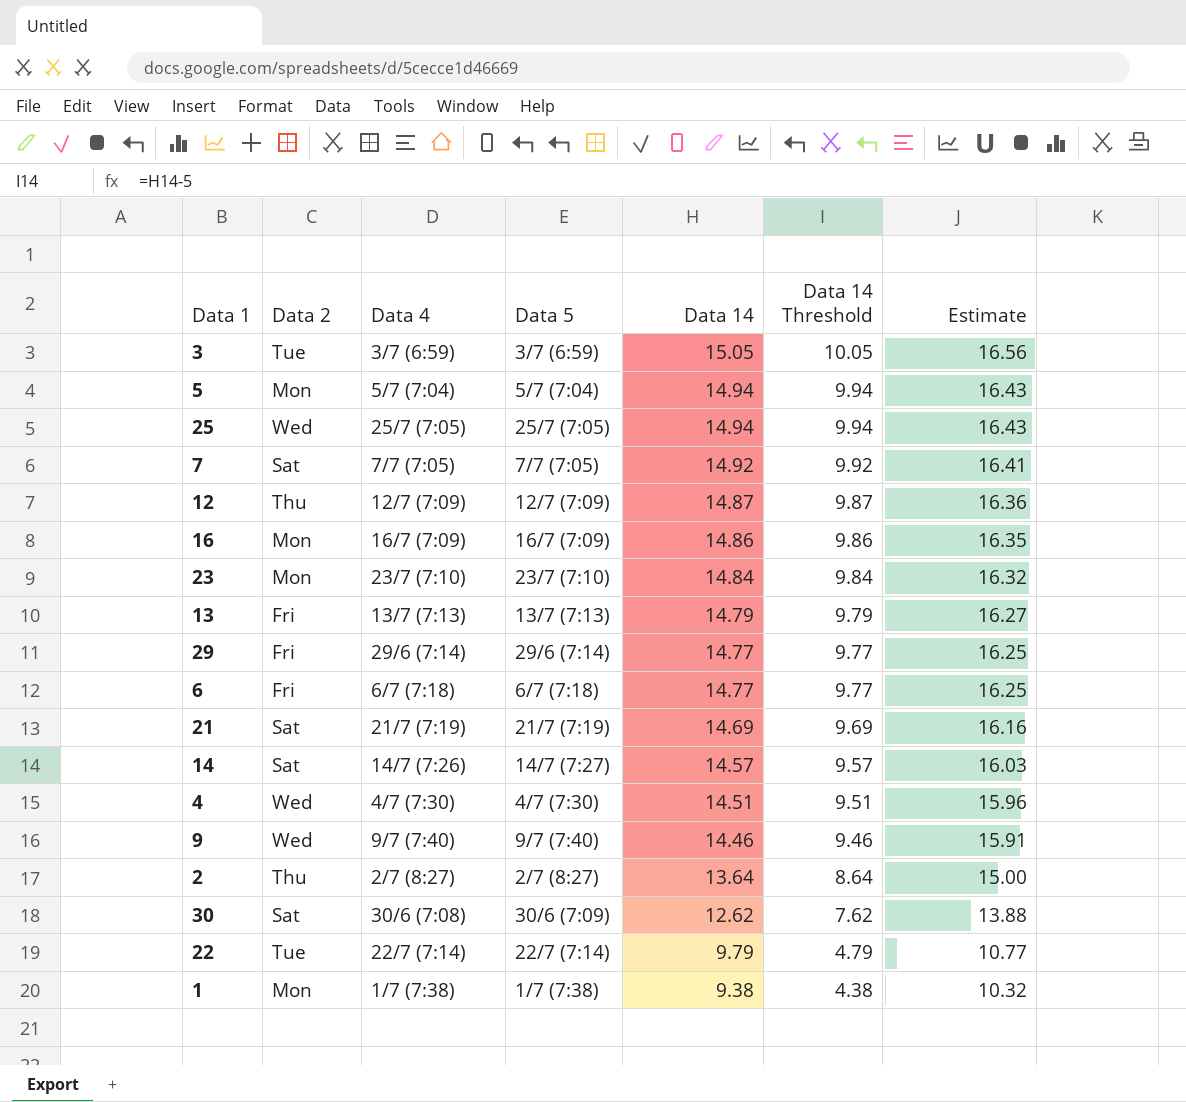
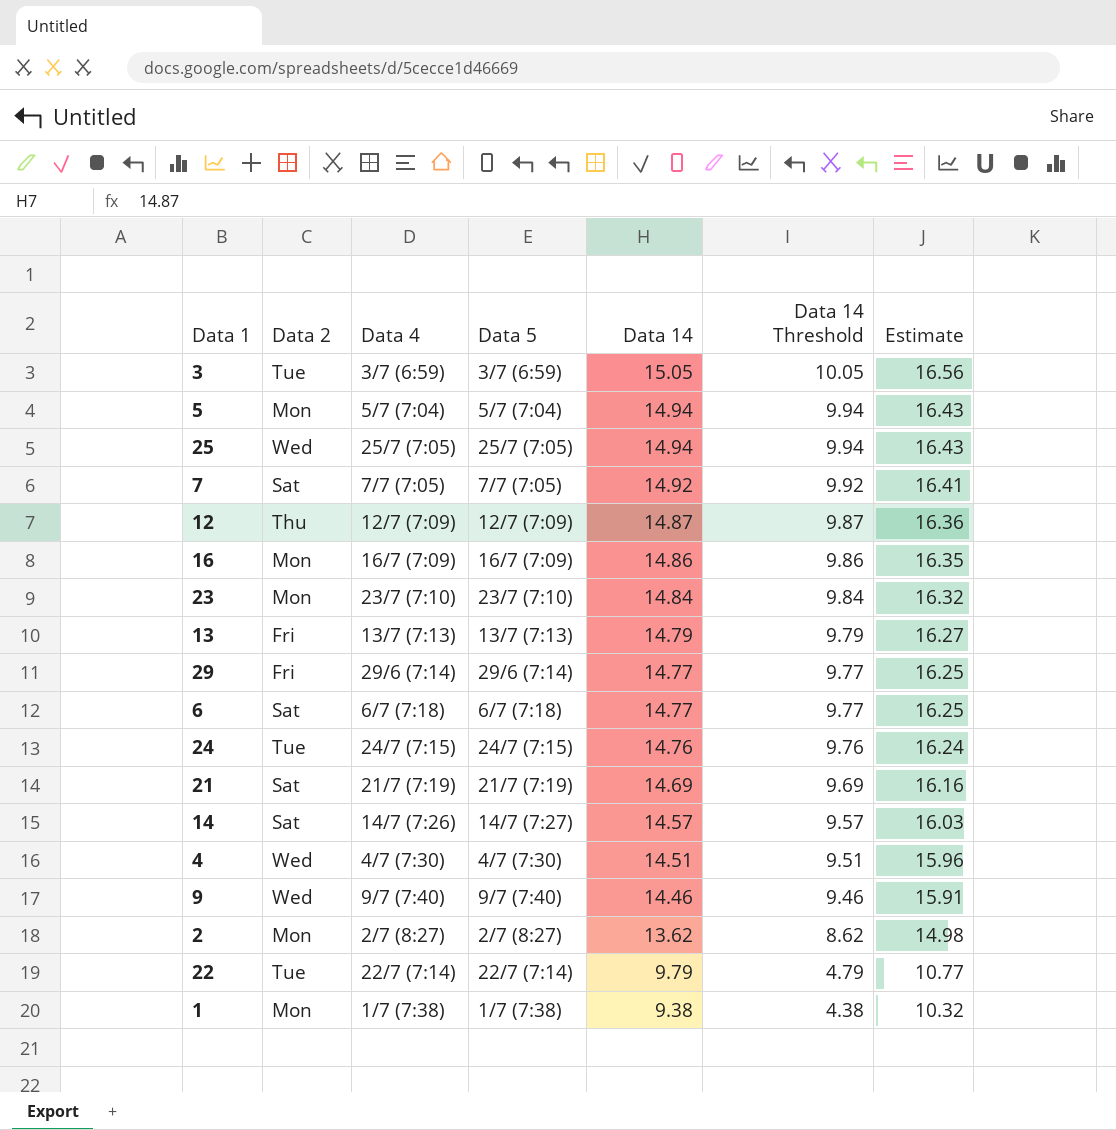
row 30: Sat | 30/6 (7:08) | 30/6 (7:09) | 12.62 | 7.62 | 13.88 -> none
6 | Data 2: Fri -> Sat
row 24: none -> Tue | 24/7 (7:15) | 24/7 (7:15) | 14.76 | 9.76 | 16.24
2 | Data 2: Thu -> Mon
2 | Data 14: 13.64 -> 13.62
2 | Data 14 Threshold: 8.64 -> 8.62
2 | Estimate: 15.00 -> 14.98

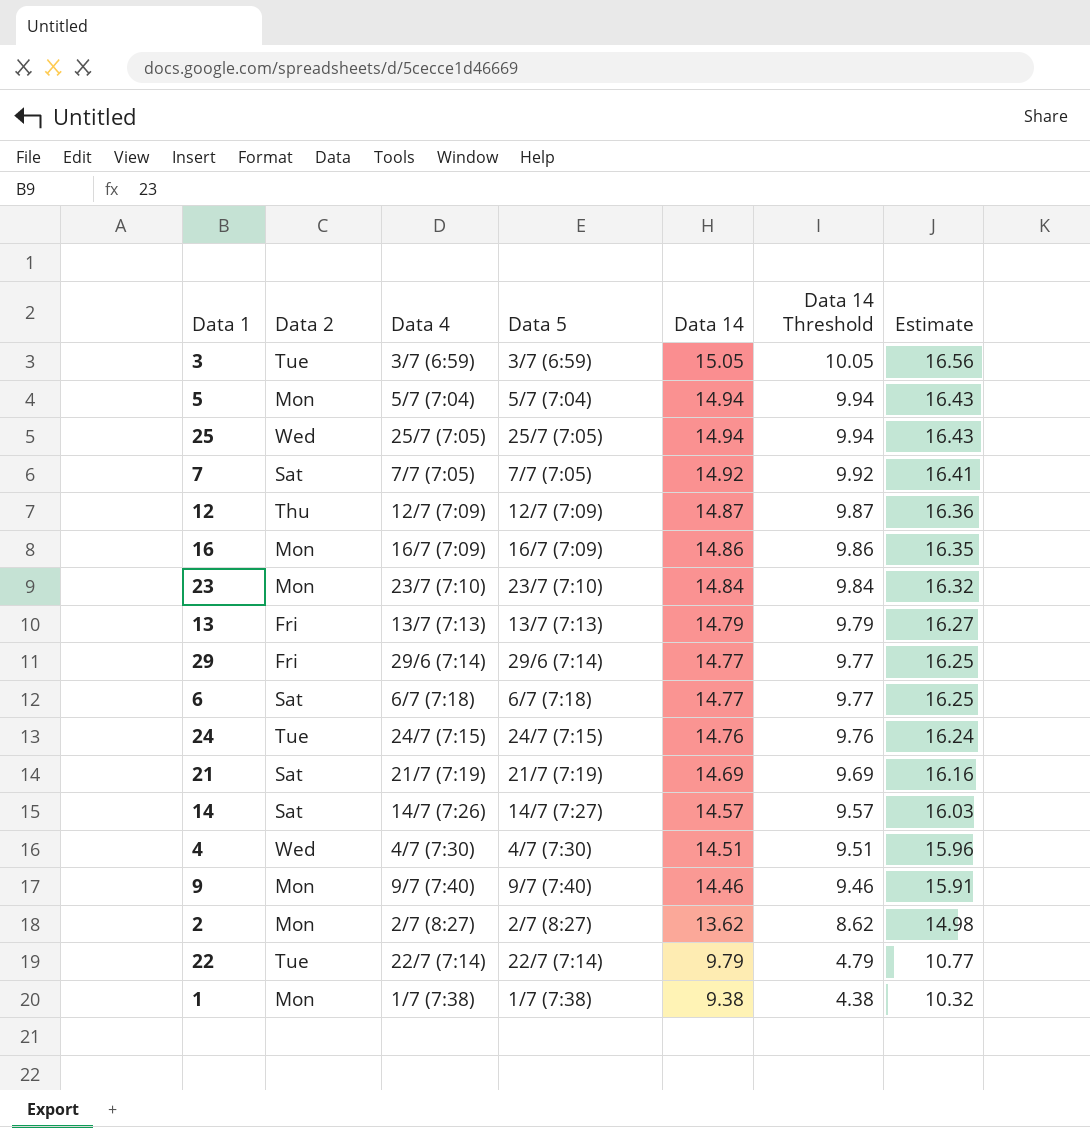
9 | Data 2: Wed -> Mon

